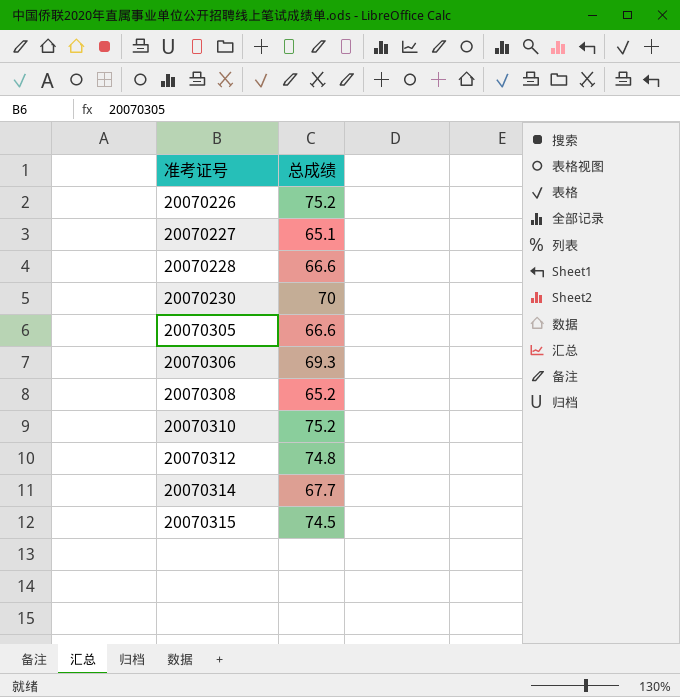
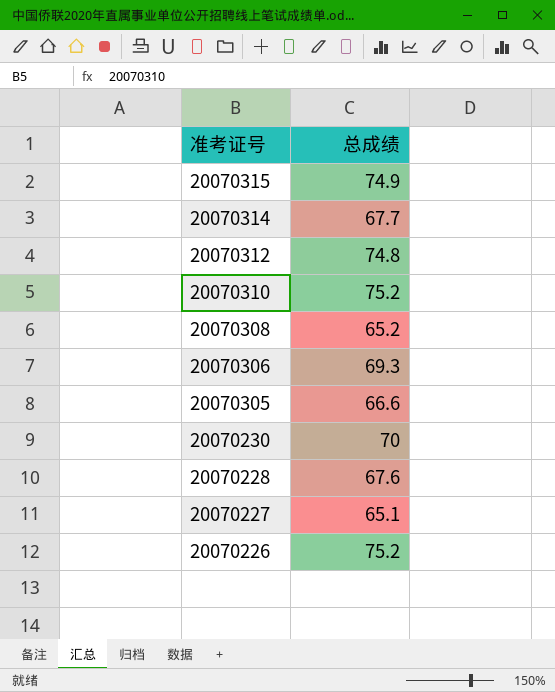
row order: 准考证号 ascending -> 准考证号 descending
20070315 | 总成绩: 74.5 -> 74.9
20070228 | 总成绩: 66.6 -> 67.6

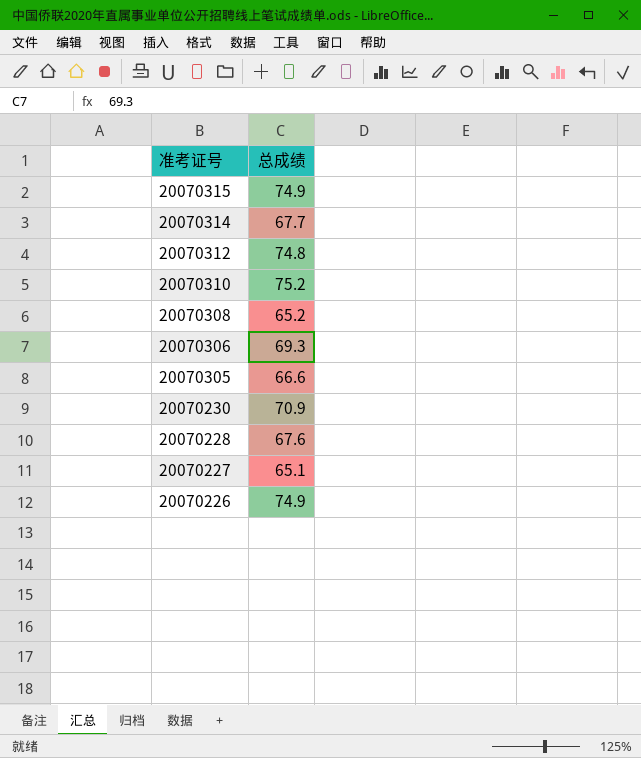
20070230 | 总成绩: 70 -> 70.9
20070226 | 总成绩: 75.2 -> 74.9

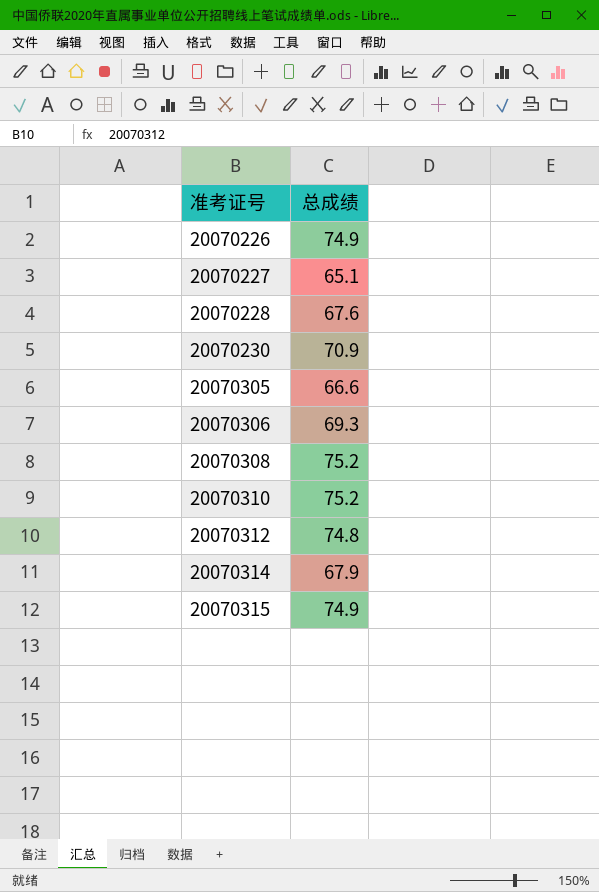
row order: 准考证号 descending -> 准考证号 ascending
20070308 | 总成绩: 65.2 -> 75.2
20070314 | 总成绩: 67.7 -> 67.9

